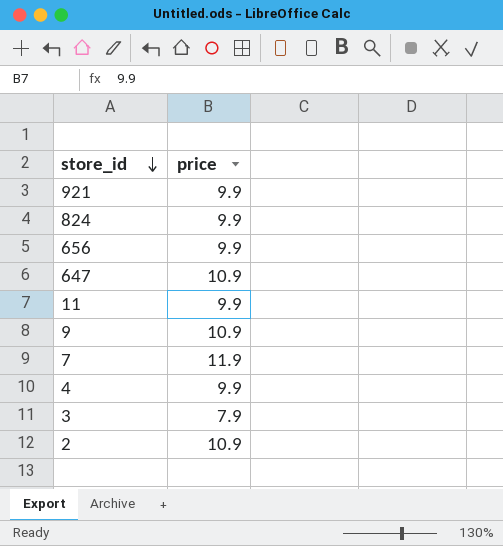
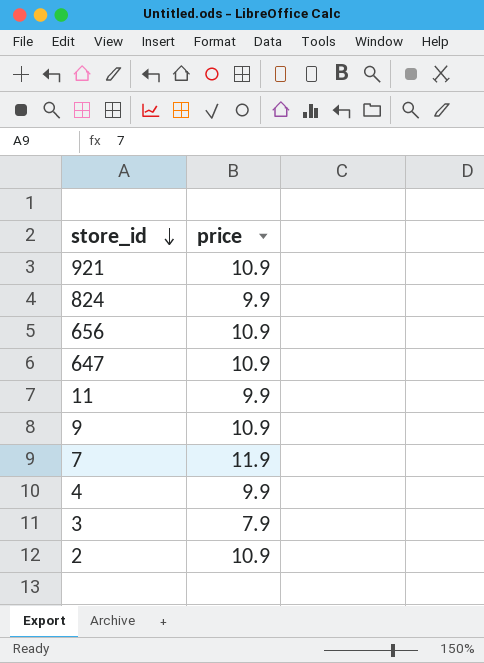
921 | price: 9.9 -> 10.9
656 | price: 9.9 -> 10.9

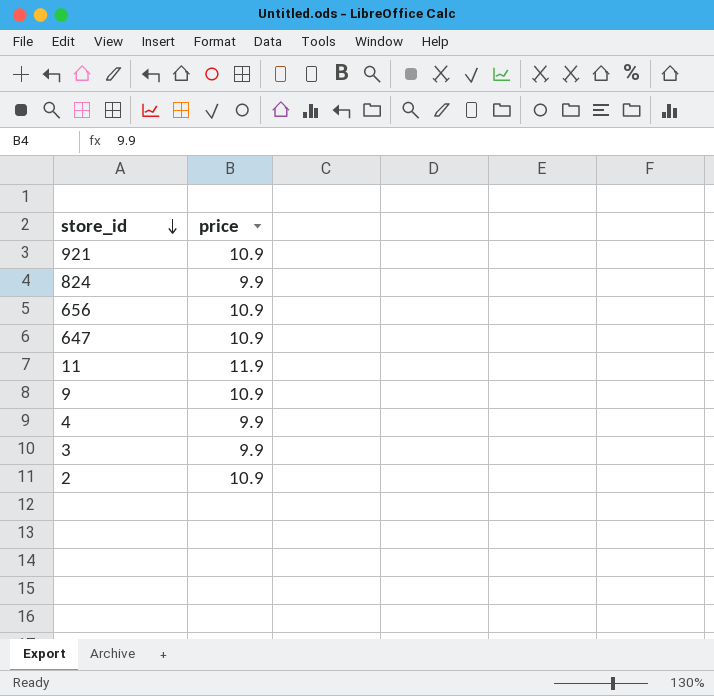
row 7: 11.9 -> none
11 | price: 9.9 -> 11.9
3 | price: 7.9 -> 9.9

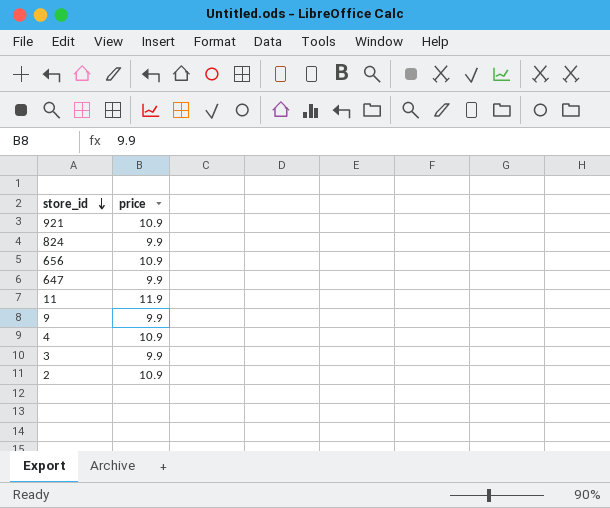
647 | price: 10.9 -> 9.9
9 | price: 10.9 -> 9.9
4 | price: 9.9 -> 10.9

